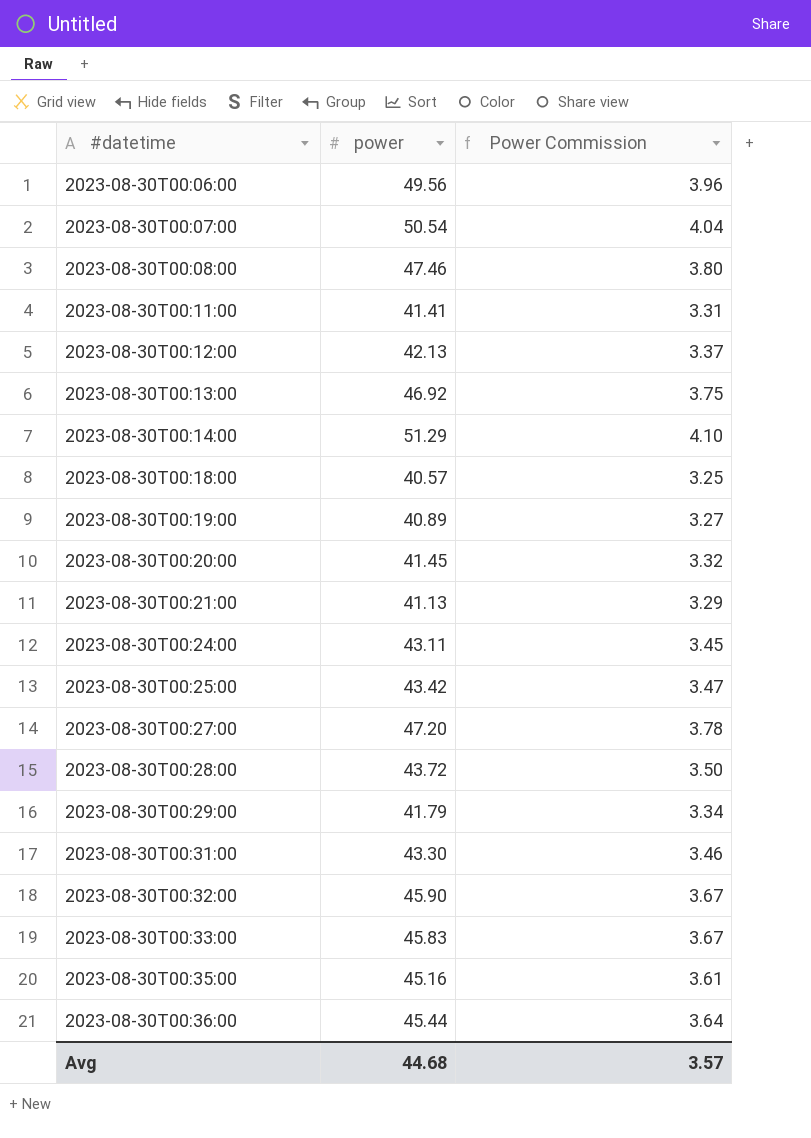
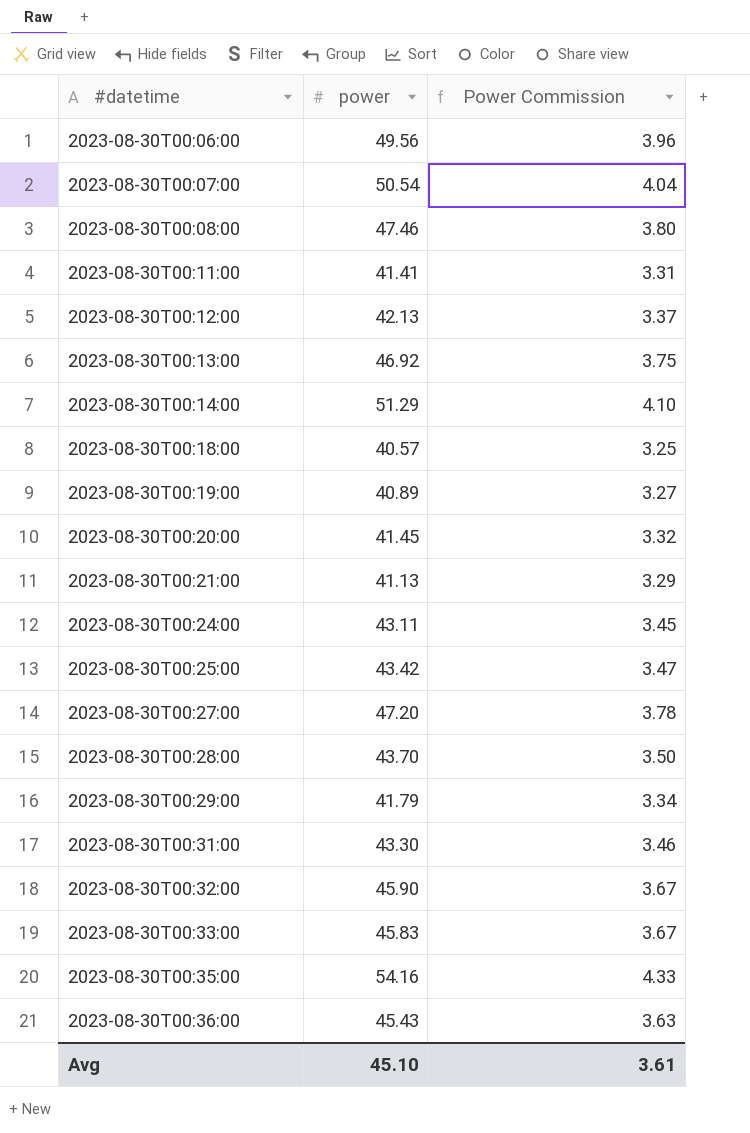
2023-08-30T00:28:00 | power: 43.72 -> 43.70
2023-08-30T00:35:00 | power: 45.16 -> 54.16
2023-08-30T00:35:00 | Power Commission: 3.61 -> 4.33
2023-08-30T00:36:00 | power: 45.44 -> 45.43
2023-08-30T00:36:00 | Power Commission: 3.64 -> 3.63
Avg | power: 44.68 -> 45.10
Avg | Power Commission: 3.57 -> 3.61

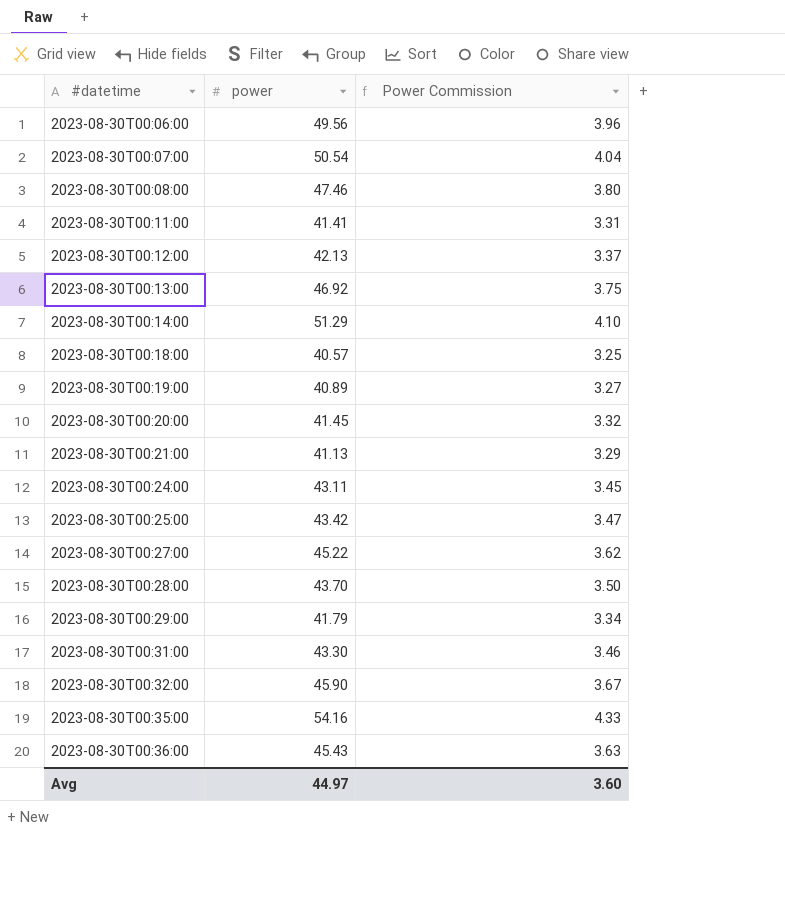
row 2023-08-30T00:33:00: 45.83 | 3.67 -> none
2023-08-30T00:27:00 | power: 47.20 -> 45.22
2023-08-30T00:27:00 | Power Commission: 3.78 -> 3.62
Avg | power: 45.10 -> 44.97
Avg | Power Commission: 3.61 -> 3.60

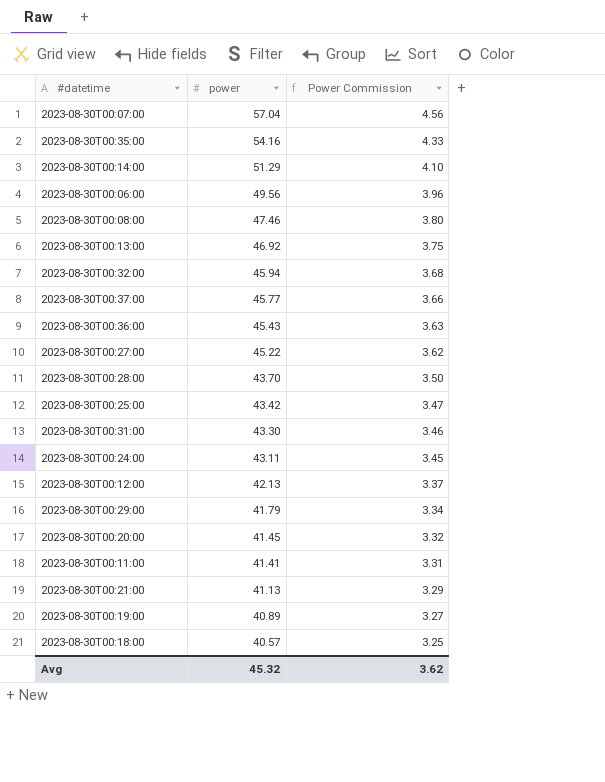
row order: #datetime ascending -> power descending
2023-08-30T00:07:00 | power: 50.54 -> 57.04
2023-08-30T00:07:00 | Power Commission: 4.04 -> 4.56
2023-08-30T00:32:00 | power: 45.90 -> 45.94
2023-08-30T00:32:00 | Power Commission: 3.67 -> 3.68
row 2023-08-30T00:37:00: none -> 45.77 | 3.66
Avg | power: 44.97 -> 45.32
Avg | Power Commission: 3.60 -> 3.62

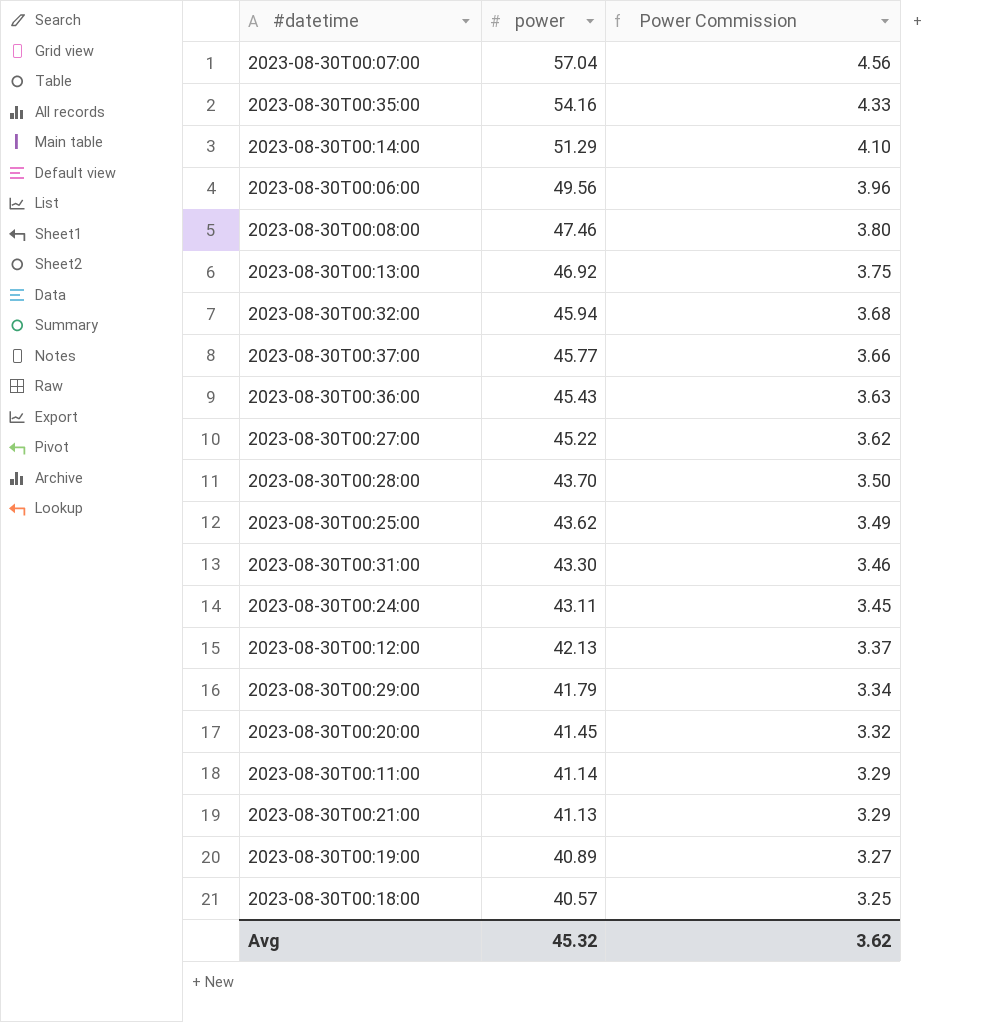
2023-08-30T00:25:00 | power: 43.42 -> 43.62
2023-08-30T00:25:00 | Power Commission: 3.47 -> 3.49
2023-08-30T00:11:00 | power: 41.41 -> 41.14
2023-08-30T00:11:00 | Power Commission: 3.31 -> 3.29

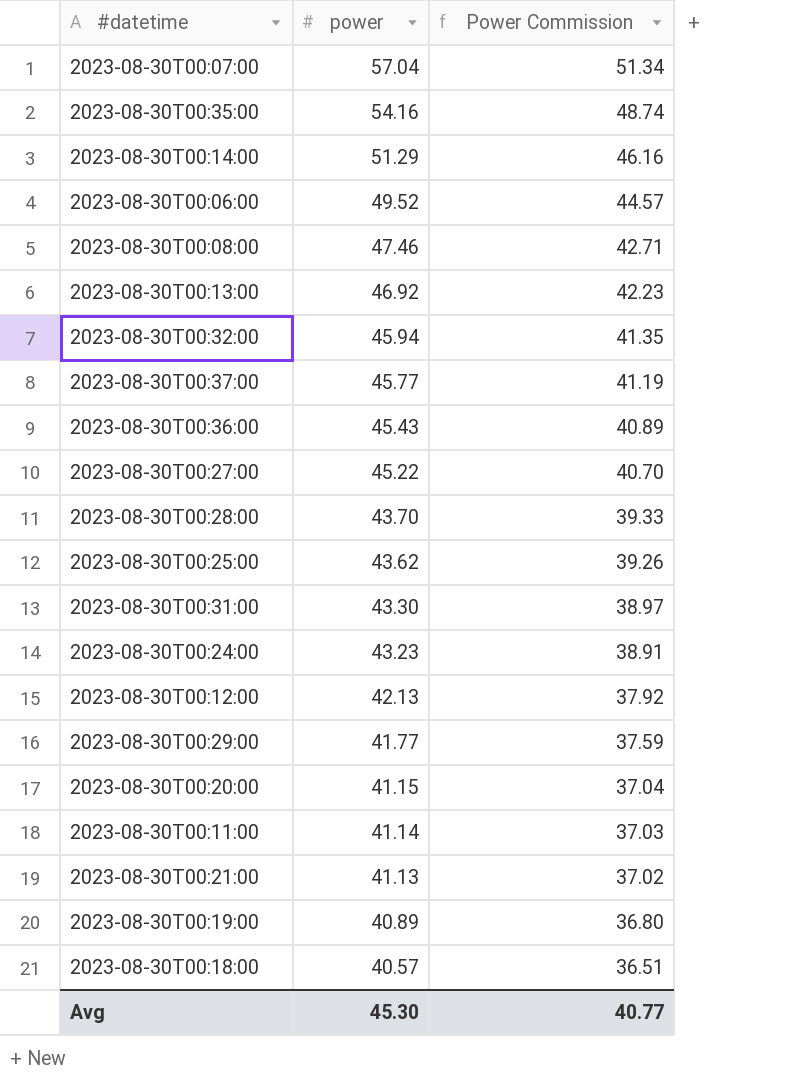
column Power Commission | formula: [power] * 0.08 -> [power] * 0.9
2023-08-30T00:06:00 | power: 49.56 -> 49.52
2023-08-30T00:24:00 | power: 43.11 -> 43.23
2023-08-30T00:29:00 | power: 41.79 -> 41.77
2023-08-30T00:20:00 | power: 41.45 -> 41.15
Avg | power: 45.32 -> 45.30
Avg | Power Commission: 3.62 -> 40.77

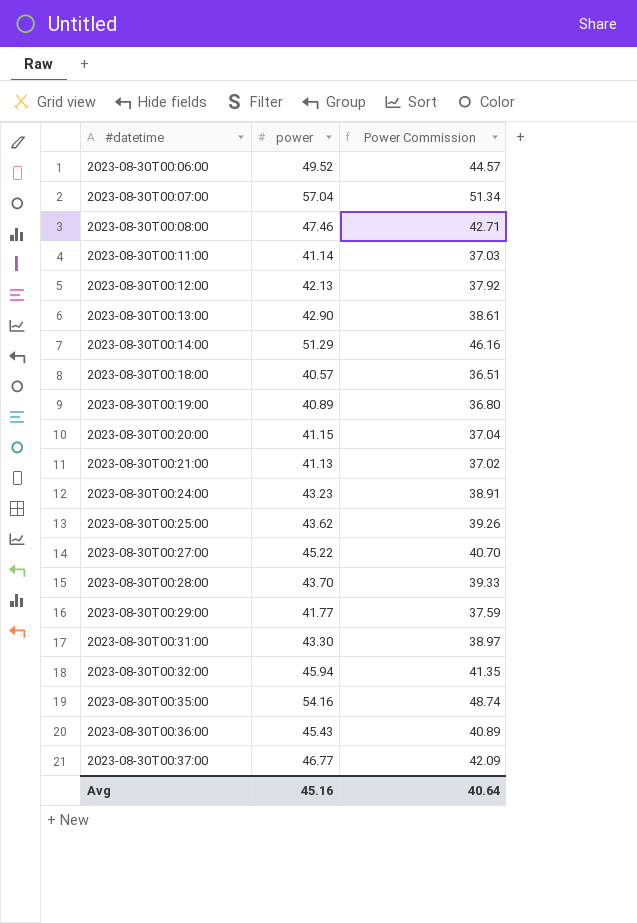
row order: power descending -> #datetime ascending
2023-08-30T00:13:00 | power: 46.92 -> 42.90
2023-08-30T00:13:00 | Power Commission: 42.23 -> 38.61
2023-08-30T00:37:00 | power: 45.77 -> 46.77
2023-08-30T00:37:00 | Power Commission: 41.19 -> 42.09
Avg | power: 45.30 -> 45.16
Avg | Power Commission: 40.77 -> 40.64

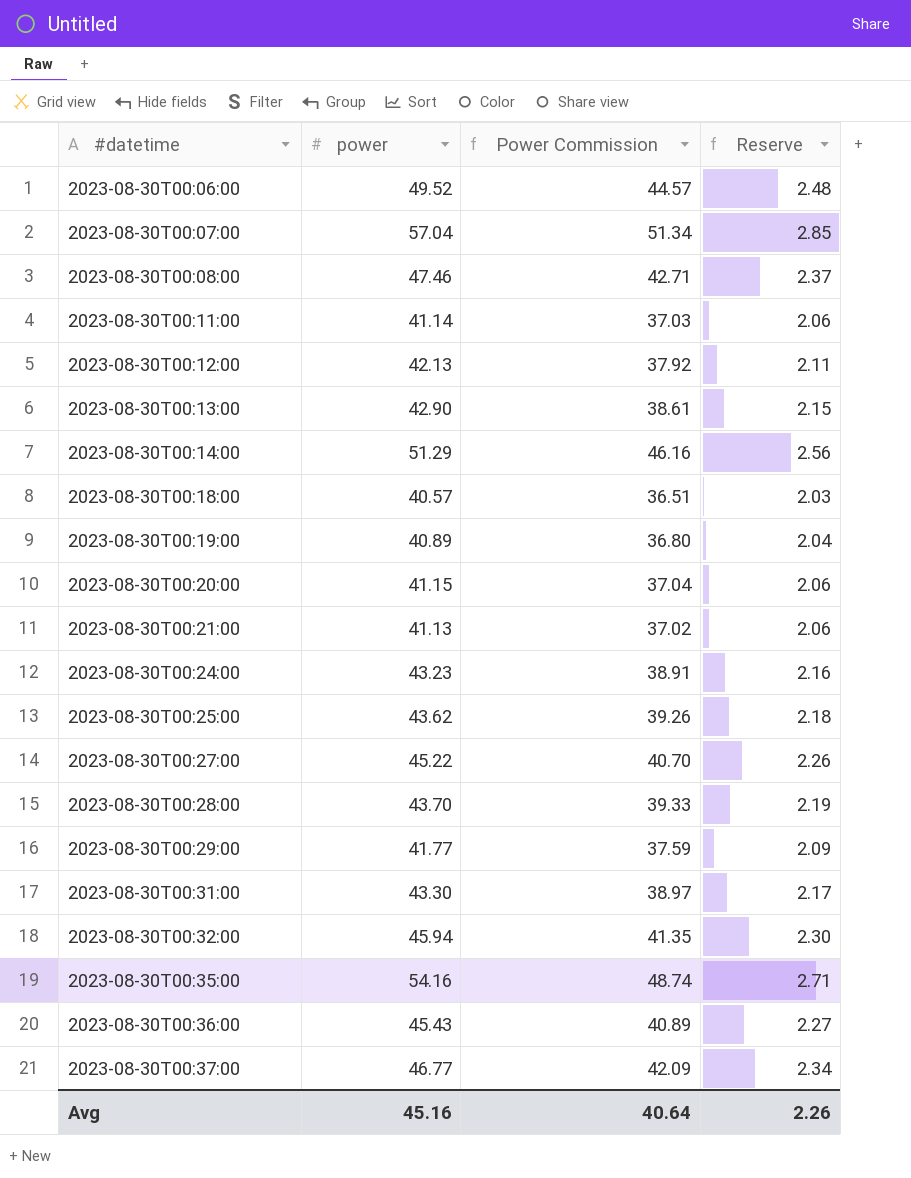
column Reserve | formula: none -> [power] * 0.05

